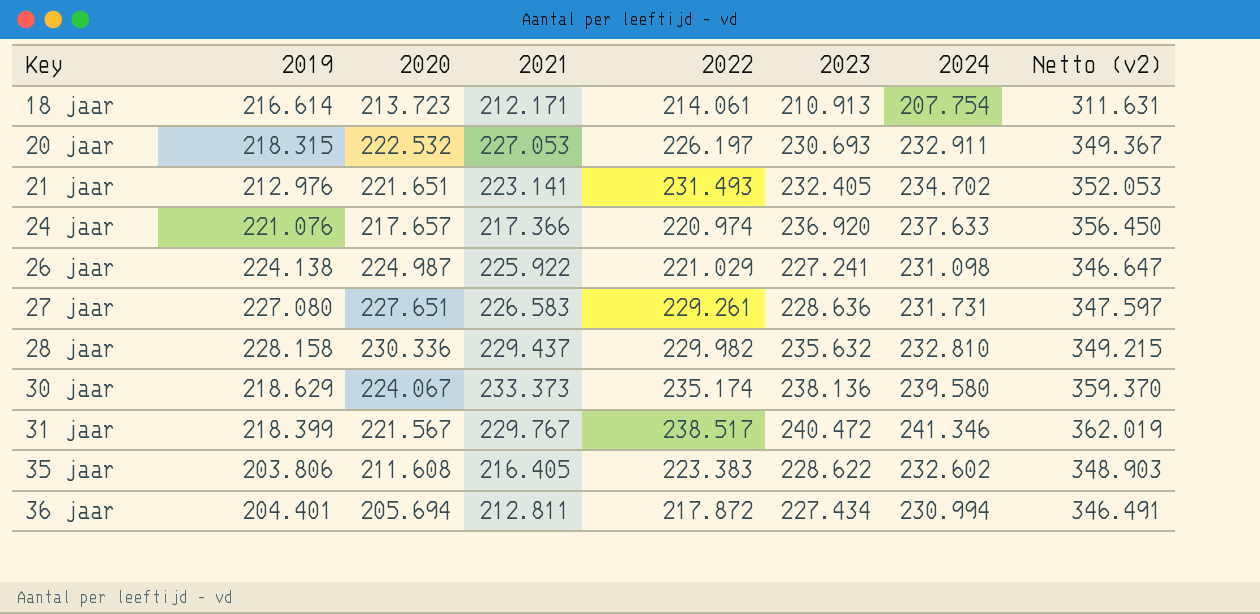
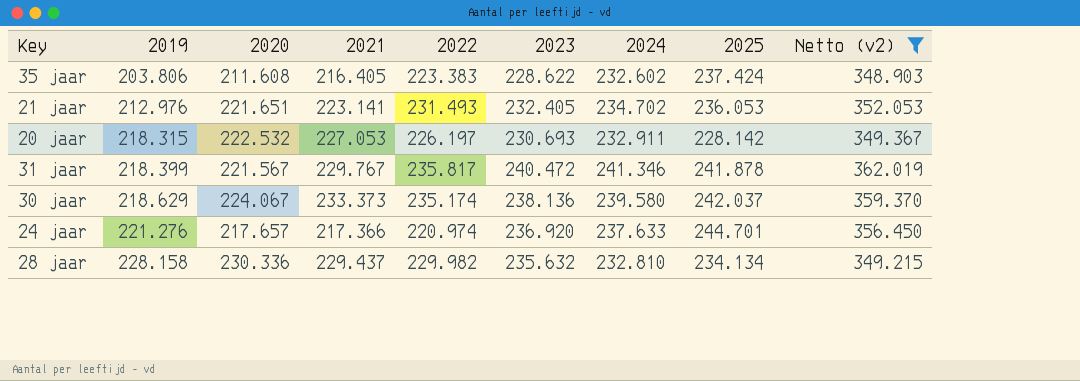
filter: none -> Netto (v2) >= 348.903
row order: Key ascending -> 2019 ascending
column 2025 | position: none -> 8
31 jaar | 2022: 238.517 -> 235.817
24 jaar | 2019: 221.076 -> 221.276

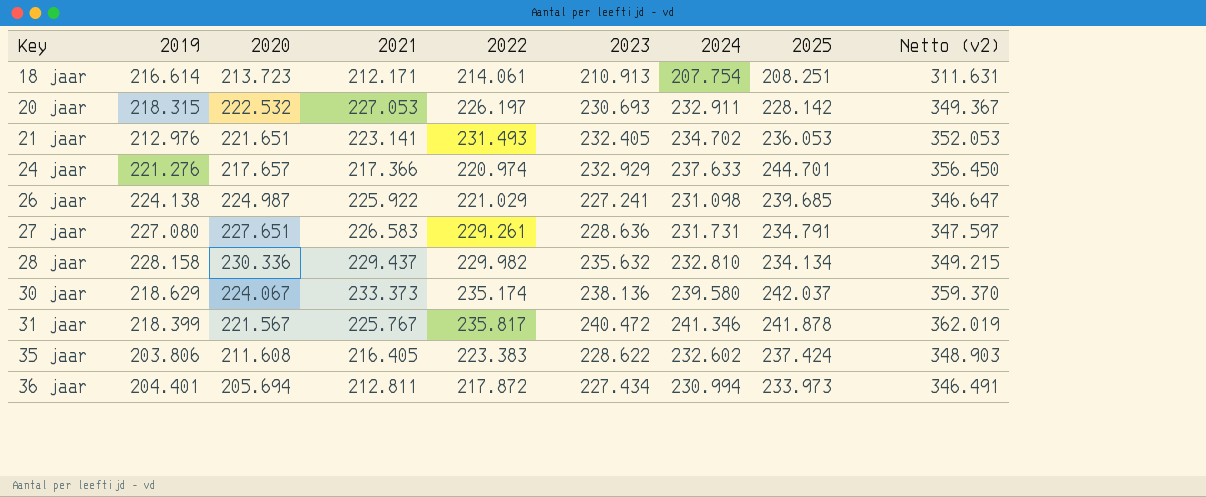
filter: Netto (v2) >= 348.903 -> none
row order: 2019 ascending -> Key ascending
24 jaar | 2023: 236.920 -> 232.929
31 jaar | 2021: 229.767 -> 225.767

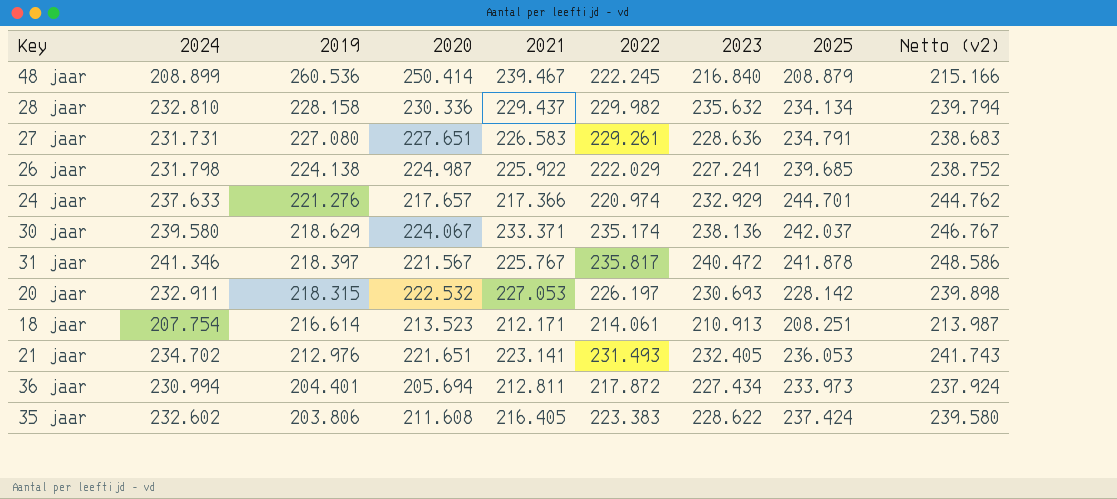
row order: Key ascending -> 2019 descending
column 2024 | position: 7 -> 2
column Netto (v2) | formula: [2024] * 1,5 -> [2024] * 1,03
row 48 jaar: none -> 208.899 | 260.536 | 250.414 | 239.467 | 222.245 | 216.840 | 208.879 | 215.166
26 jaar | 2024: 231.098 -> 231.798
26 jaar | 2022: 221.029 -> 222.029
30 jaar | 2021: 233.373 -> 233.371
31 jaar | 2019: 218.399 -> 218.397
18 jaar | 2020: 213.723 -> 213.523

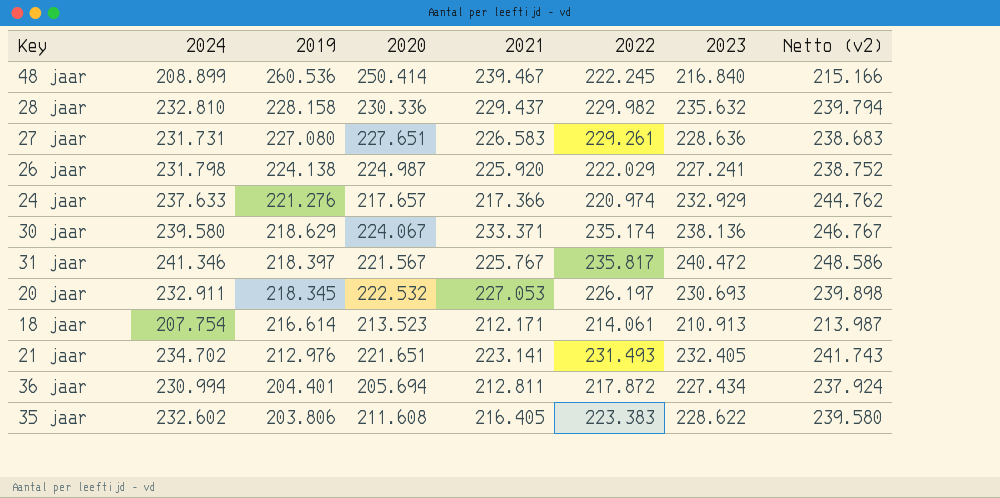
column 2025 | position: 8 -> none
26 jaar | 2021: 225.922 -> 225.920
20 jaar | 2019: 218.315 -> 218.345

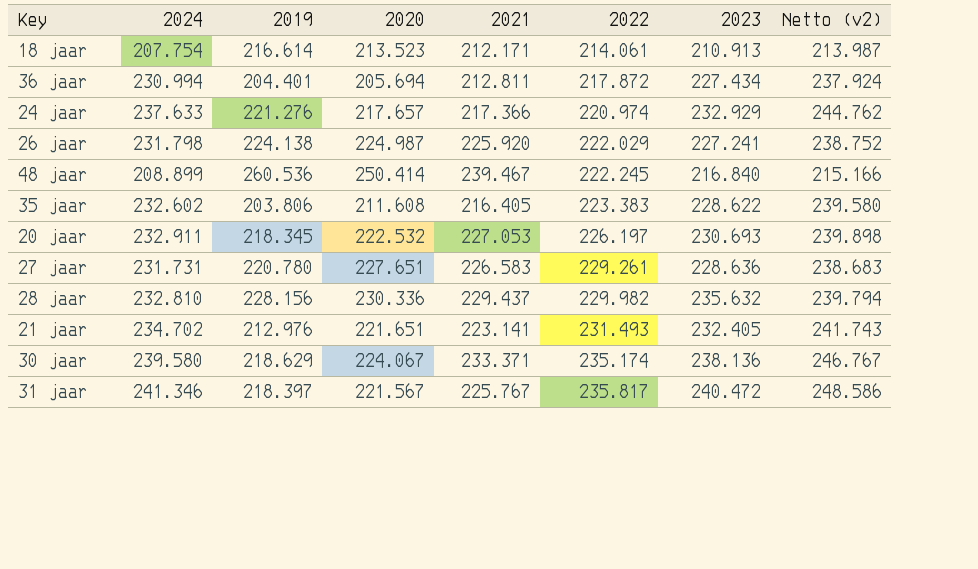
row order: 2019 descending -> 2022 ascending
27 jaar | 2019: 227.080 -> 220.780
28 jaar | 2019: 228.158 -> 228.156

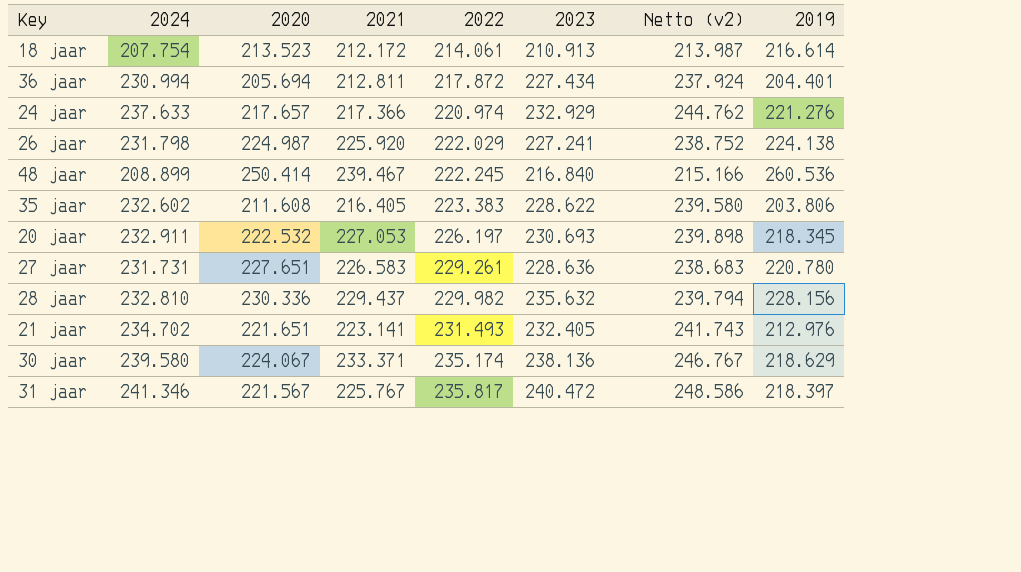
column 2019 | position: 3 -> 8
18 jaar | 2021: 212.171 -> 212.172

